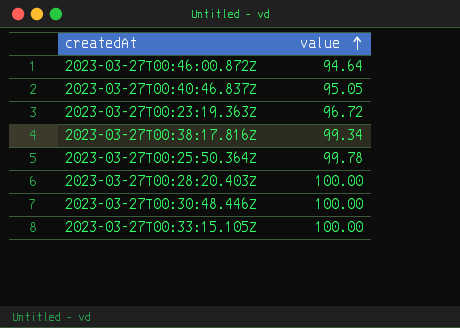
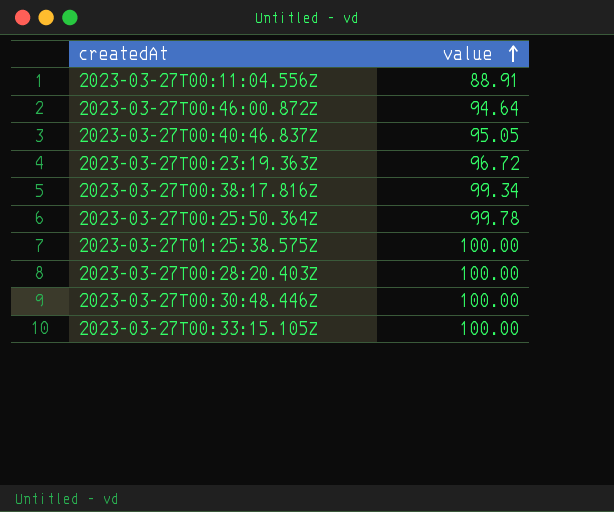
row 2023-03-27T00:11:04.556Z: none -> 88.91
row 2023-03-27T01:25:38.575Z: none -> 100.00

